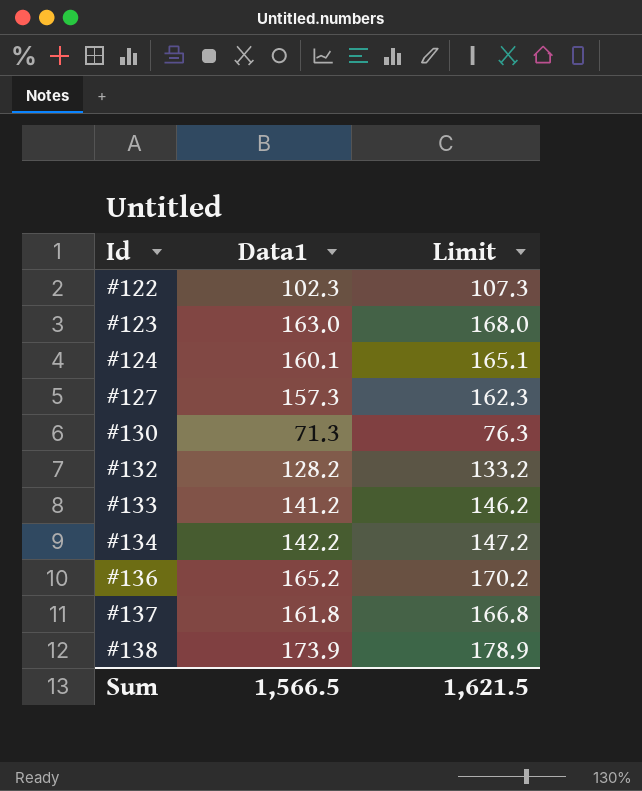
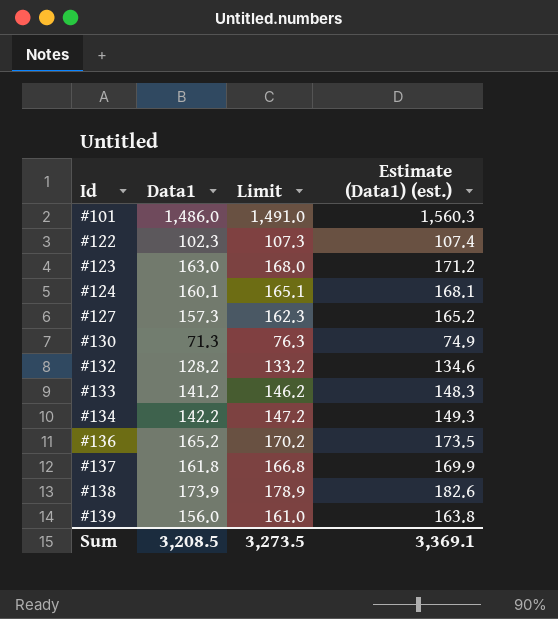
column Estimate (Data1) (est.) | formula: none -> [Data1] * 1.05
row #101: none -> 1,486.0 | 1,491.0 | 1,560.3
row #139: none -> 156.0 | 161.0 | 163.8
Sum | Data1: 1,566.5 -> 3,208.5
Sum | Limit: 1,621.5 -> 3,273.5

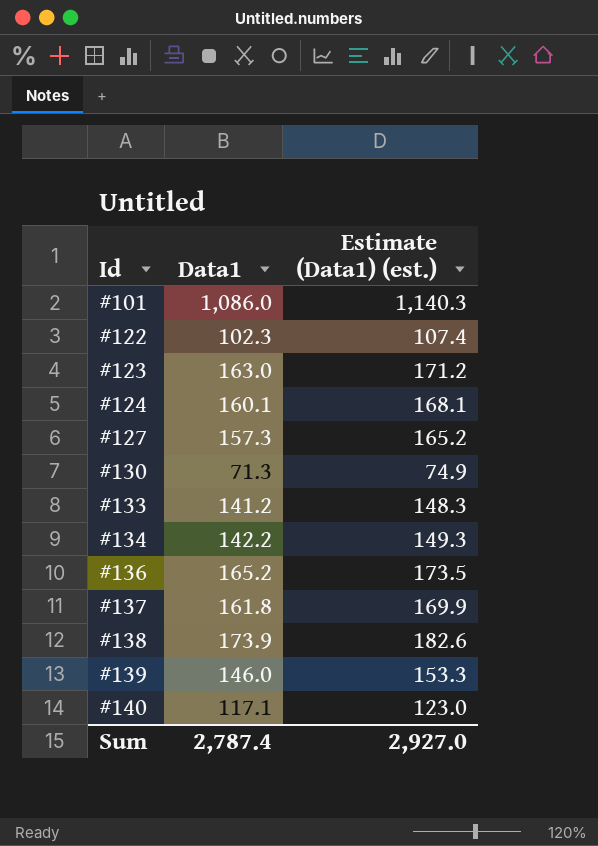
column Limit | formula: [Data1] + 5 -> none
row #132: 128.2 | 133.2 | 134.6 -> none
#101 | Data1: 1,486.0 -> 1,086.0
#101 | Estimate (Data1) (est.): 1,560.3 -> 1,140.3
#139 | Data1: 156.0 -> 146.0
#139 | Estimate (Data1) (est.): 163.8 -> 153.3
row #140: none -> 117.1 | 123.0
Sum | Data1: 3,208.5 -> 2,787.4
Sum | Estimate (Data1) (est.): 3,369.1 -> 2,927.0

